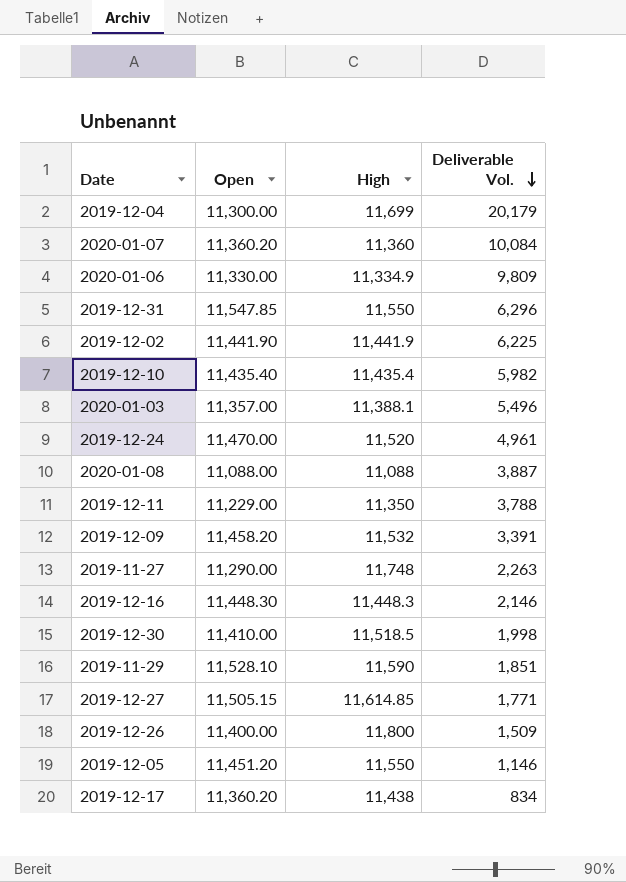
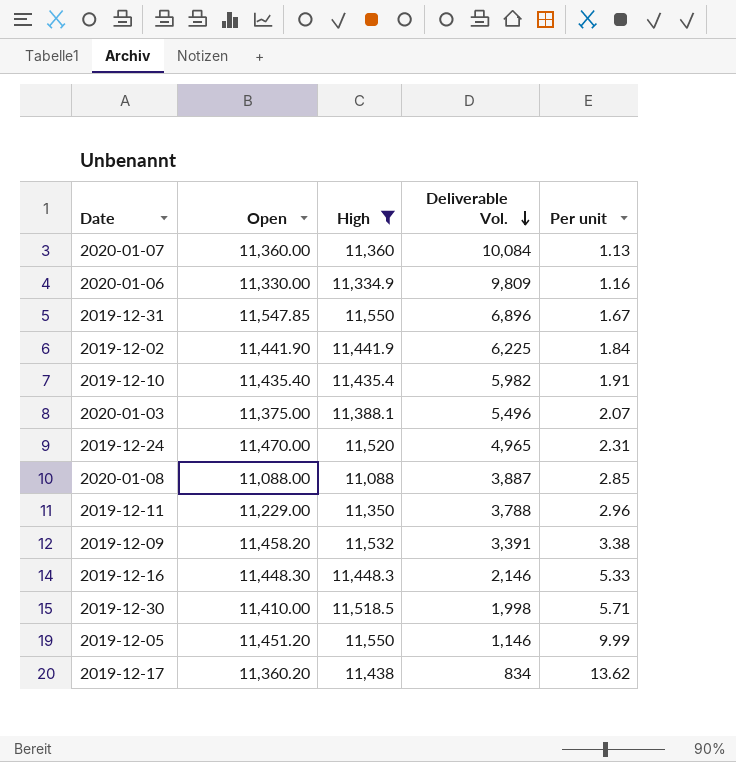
filter: none -> High <= 11,550
column Per unit | formula: none -> [Open] / [Deliverable Vol.]
2020-01-07 | Open: 11,360.20 -> 11,360.00
2019-12-31 | Deliverable Vol.: 6,296 -> 6,896
2020-01-03 | Open: 11,357.00 -> 11,375.00
2019-12-24 | Deliverable Vol.: 4,961 -> 4,965

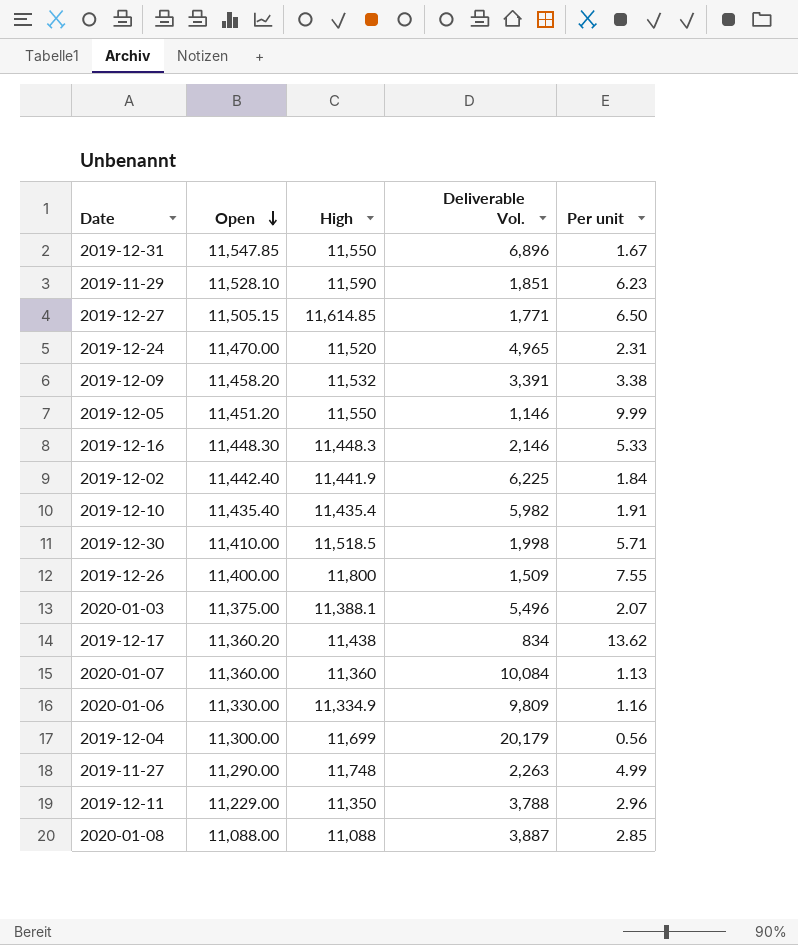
filter: High <= 11,550 -> none
row order: Deliverable Vol. descending -> Open descending
2019-12-02 | Open: 11,441.90 -> 11,442.40

